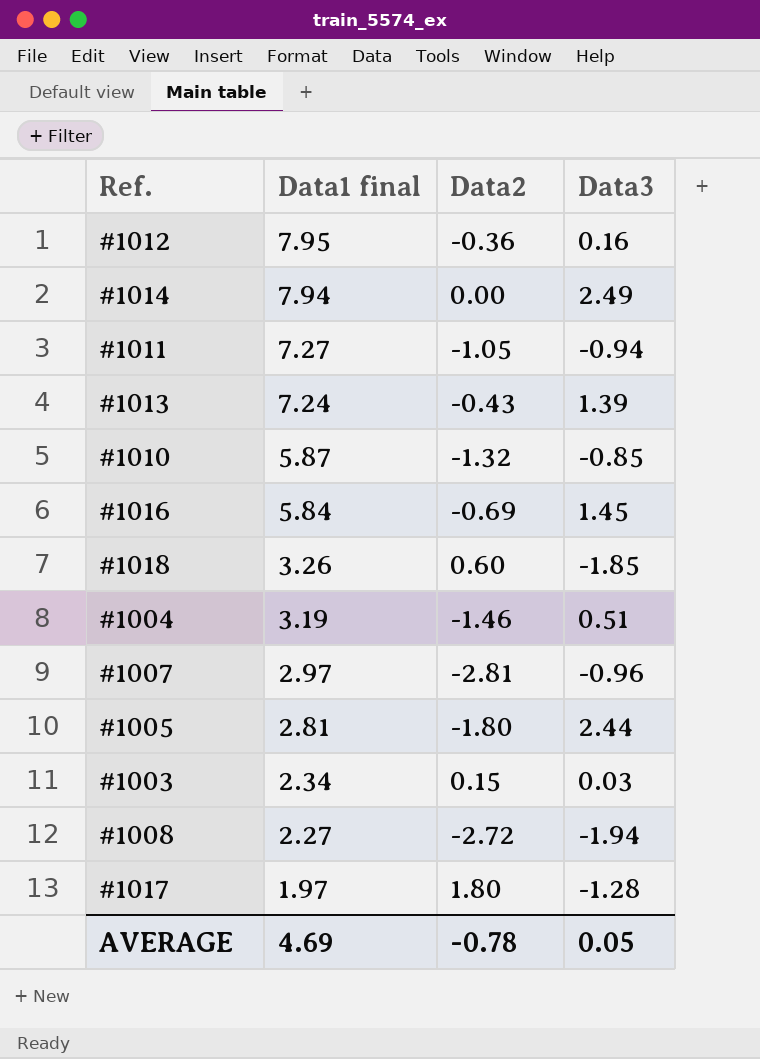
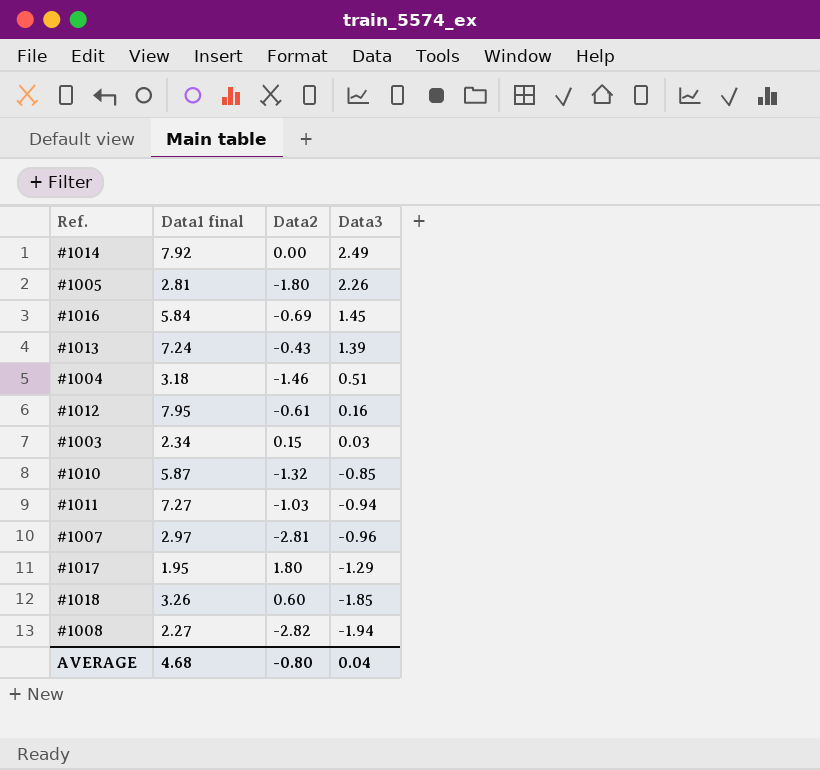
row order: Data1 final descending -> Data3 descending
#1014 | Data1 final: 7.94 -> 7.92
#1005 | Data3: 2.44 -> 2.26
#1004 | Data1 final: 3.19 -> 3.18
#1012 | Data2: -0.36 -> -0.61
#1011 | Data2: -1.05 -> -1.03
#1017 | Data1 final: 1.97 -> 1.95
#1017 | Data3: -1.28 -> -1.29
#1008 | Data2: -2.72 -> -2.82
AVERAGE | Data1 final: 4.69 -> 4.68
AVERAGE | Data2: -0.78 -> -0.80
AVERAGE | Data3: 0.05 -> 0.04

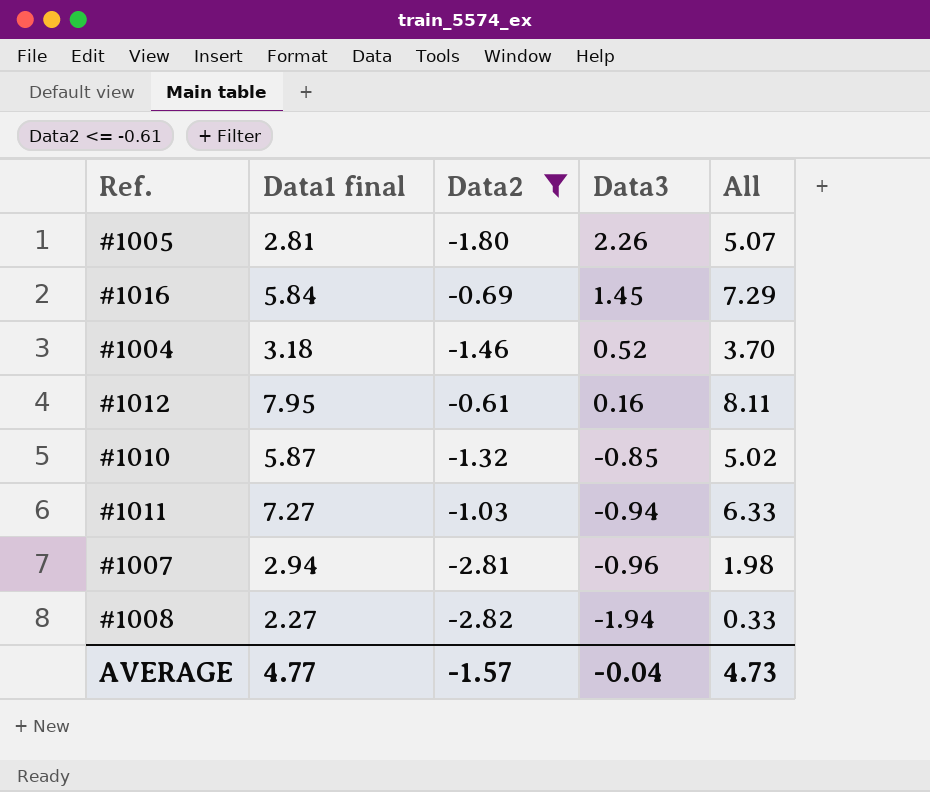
filter: none -> Data2 <= -0.61
column All | formula: none -> [Data1 final] + [Data3]
#1004 | Data3: 0.51 -> 0.52
#1007 | Data1 final: 2.97 -> 2.94
AVERAGE | Data1 final: 4.68 -> 4.77
AVERAGE | Data2: -0.80 -> -1.57
AVERAGE | Data3: 0.04 -> -0.04

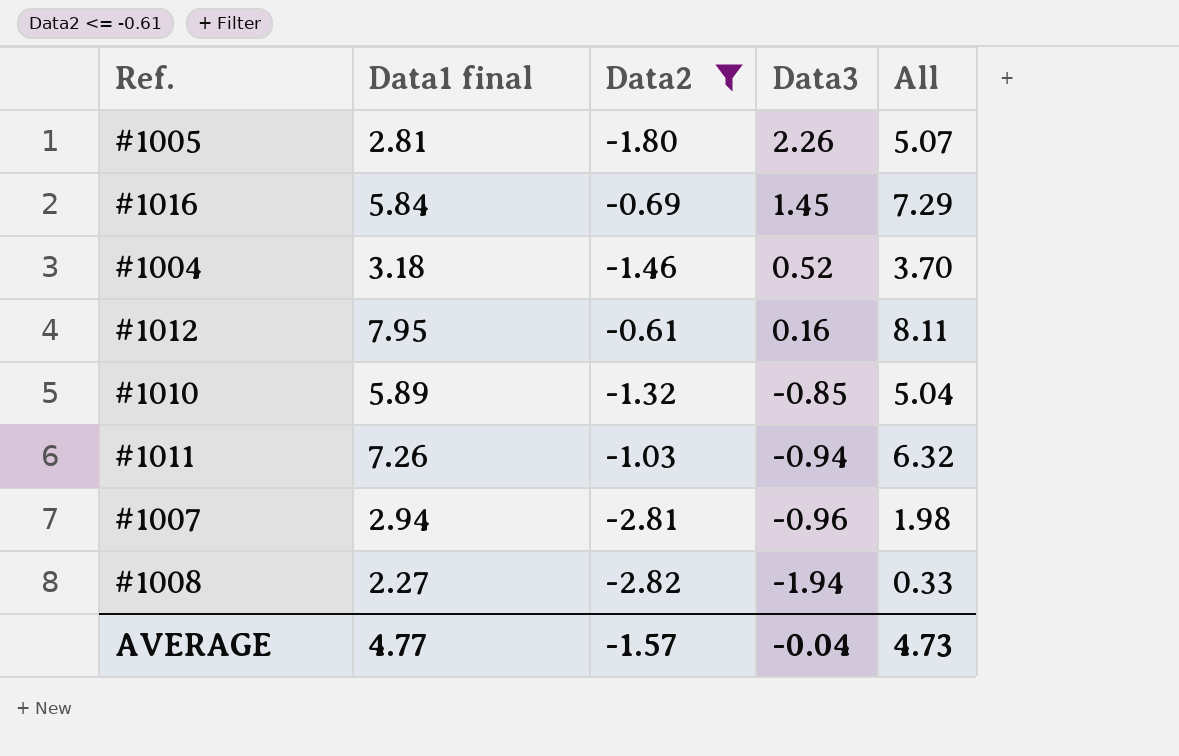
#1010 | Data1 final: 5.87 -> 5.89
#1010 | All: 5.02 -> 5.04
#1011 | Data1 final: 7.27 -> 7.26
#1011 | All: 6.33 -> 6.32

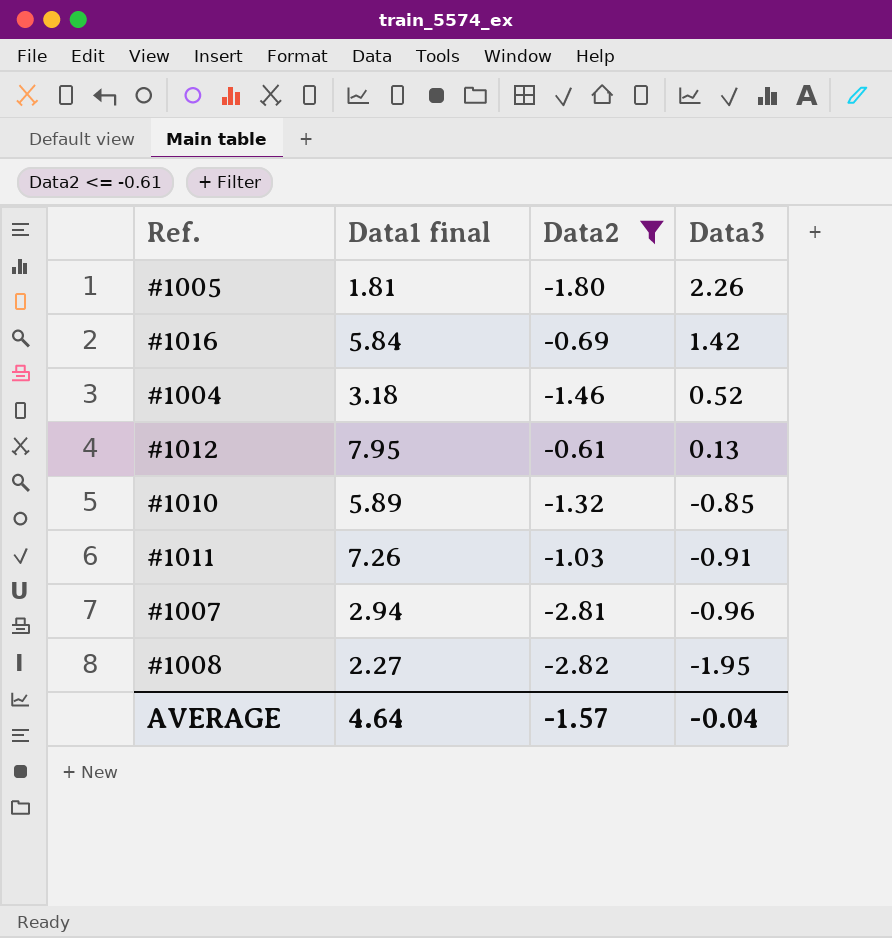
column All | formula: [Data1 final] + [Data3] -> none
#1005 | Data1 final: 2.81 -> 1.81
#1016 | Data3: 1.45 -> 1.42
#1012 | Data3: 0.16 -> 0.13
#1011 | Data3: -0.94 -> -0.91
#1008 | Data3: -1.94 -> -1.95
AVERAGE | Data1 final: 4.77 -> 4.64

